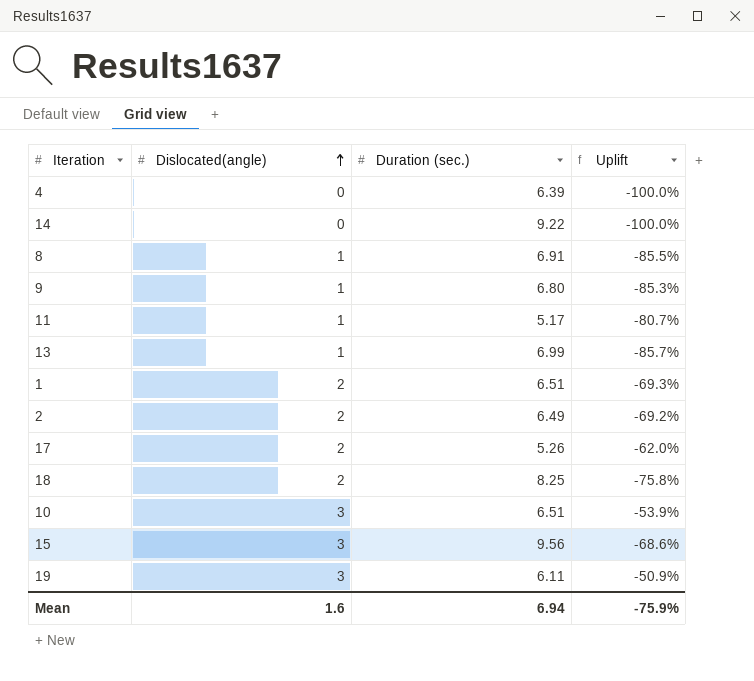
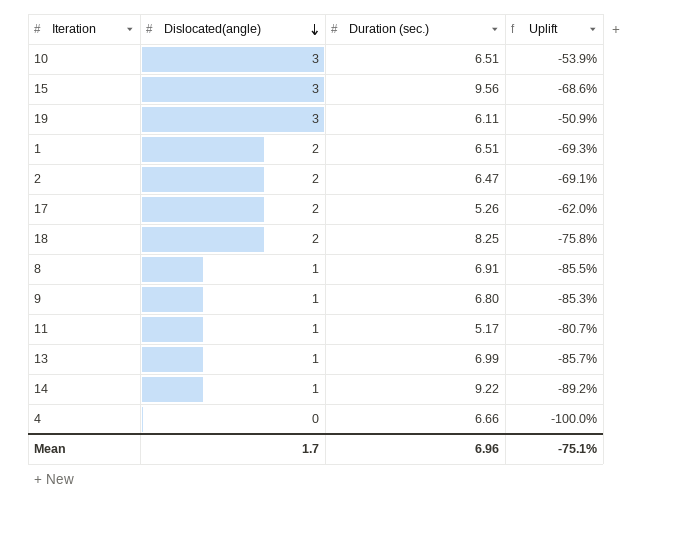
row order: Dislocated(angle) ascending -> Dislocated(angle) descending
2 | Duration (sec.): 6.49 -> 6.47
2 | Uplift: -69.2% -> -69.1%
14 | Dislocated(angle): 0 -> 1
14 | Uplift: -100.0% -> -89.2%
4 | Duration (sec.): 6.39 -> 6.66
Mean | Dislocated(angle): 1.6 -> 1.7
Mean | Duration (sec.): 6.94 -> 6.96
Mean | Uplift: -75.9% -> -75.1%

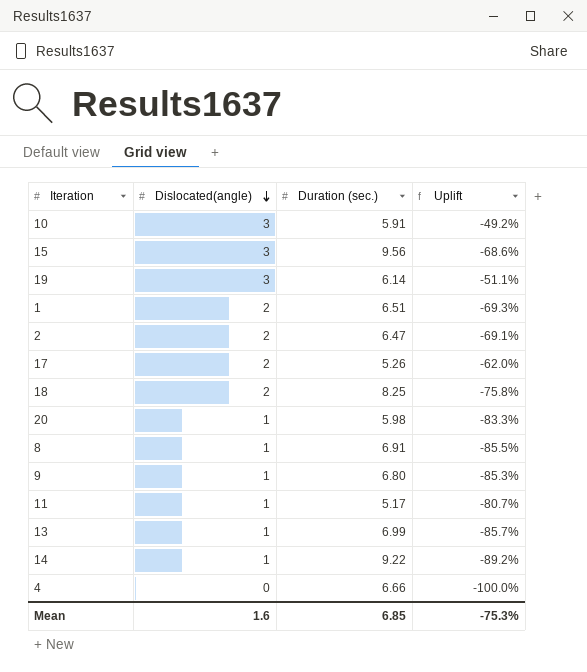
10 | Duration (sec.): 6.51 -> 5.91
10 | Uplift: -53.9% -> -49.2%
19 | Duration (sec.): 6.11 -> 6.14
19 | Uplift: -50.9% -> -51.1%
row 20: none -> 1 | 5.98 | -83.3%
Mean | Dislocated(angle): 1.7 -> 1.6
Mean | Duration (sec.): 6.96 -> 6.85
Mean | Uplift: -75.1% -> -75.3%

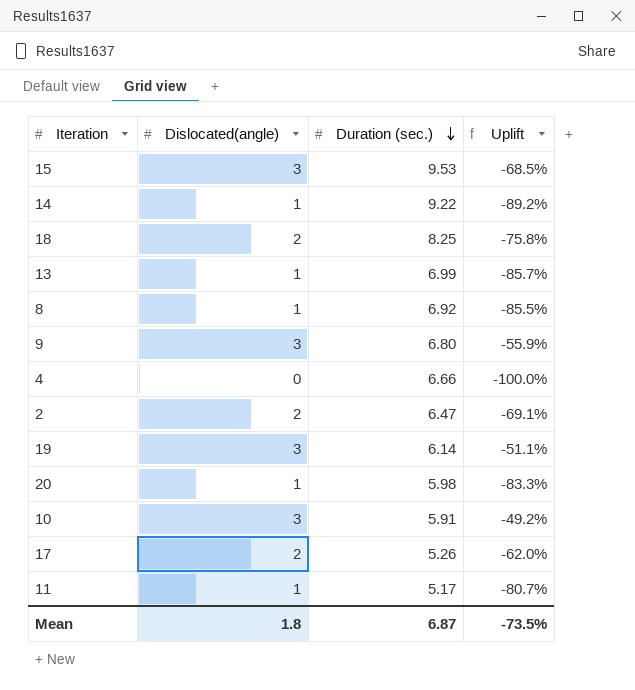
row order: Dislocated(angle) descending -> Duration (sec.) descending
row 1: 2 | 6.51 | -69.3% -> none
15 | Duration (sec.): 9.56 -> 9.53
15 | Uplift: -68.6% -> -68.5%
8 | Duration (sec.): 6.91 -> 6.92
9 | Dislocated(angle): 1 -> 3
9 | Uplift: -85.3% -> -55.9%
Mean | Dislocated(angle): 1.6 -> 1.8
Mean | Duration (sec.): 6.85 -> 6.87
Mean | Uplift: -75.3% -> -73.5%

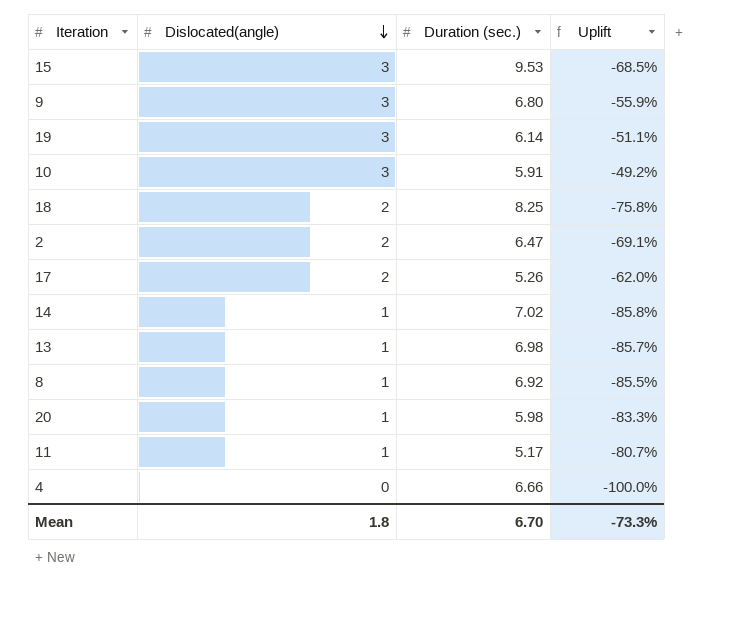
row order: Duration (sec.) descending -> Dislocated(angle) descending
14 | Duration (sec.): 9.22 -> 7.02
14 | Uplift: -89.2% -> -85.8%
13 | Duration (sec.): 6.99 -> 6.98
Mean | Duration (sec.): 6.87 -> 6.70
Mean | Uplift: -73.5% -> -73.3%

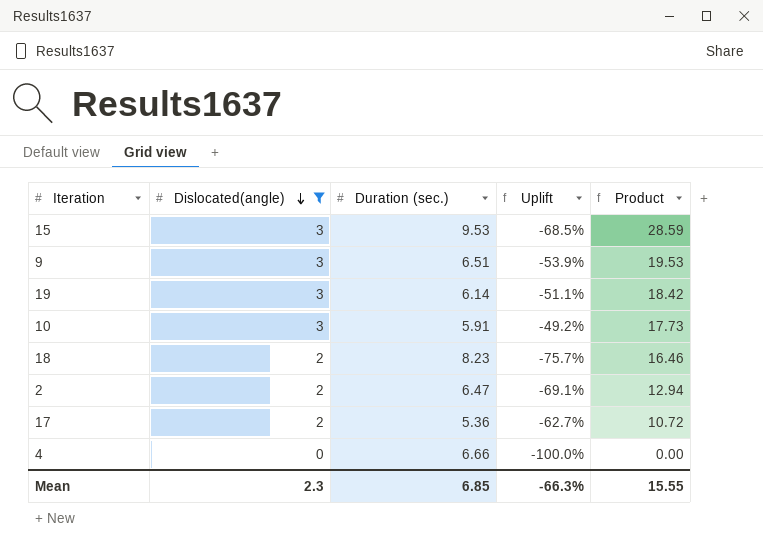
filter: none -> Dislocated(angle) != 1
column Product | formula: none -> [Dislocated(angle)] * [Duration (sec.)]
9 | Duration (sec.): 6.80 -> 6.51
9 | Uplift: -55.9% -> -53.9%
18 | Duration (sec.): 8.25 -> 8.23
18 | Uplift: -75.8% -> -75.7%
17 | Duration (sec.): 5.26 -> 5.36
17 | Uplift: -62.0% -> -62.7%
Mean | Dislocated(angle): 1.8 -> 2.3
Mean | Duration (sec.): 6.70 -> 6.85
Mean | Uplift: -73.3% -> -66.3%

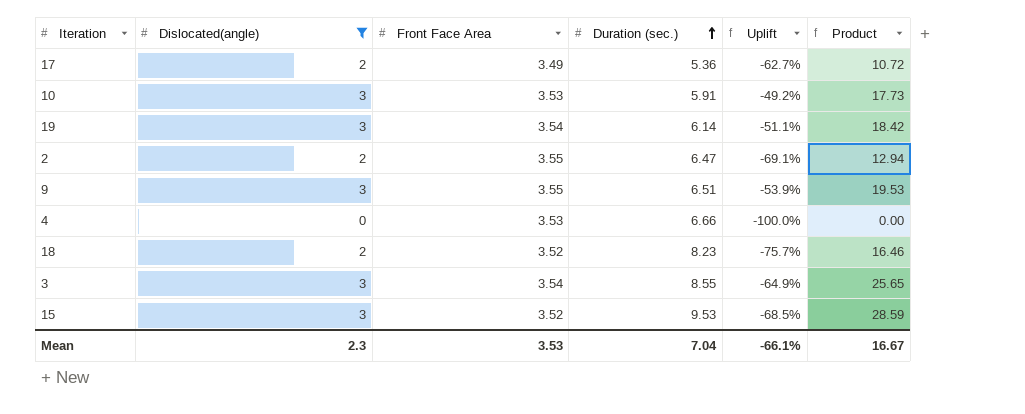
row order: Dislocated(angle) descending -> Duration (sec.) ascending
column Front Face Area | position: none -> 3
row 3: none -> 3 | 3.54 | 8.55 | -64.9% | 25.65
Mean | Duration (sec.): 6.85 -> 7.04
Mean | Uplift: -66.3% -> -66.1%
Mean | Product: 15.55 -> 16.67

